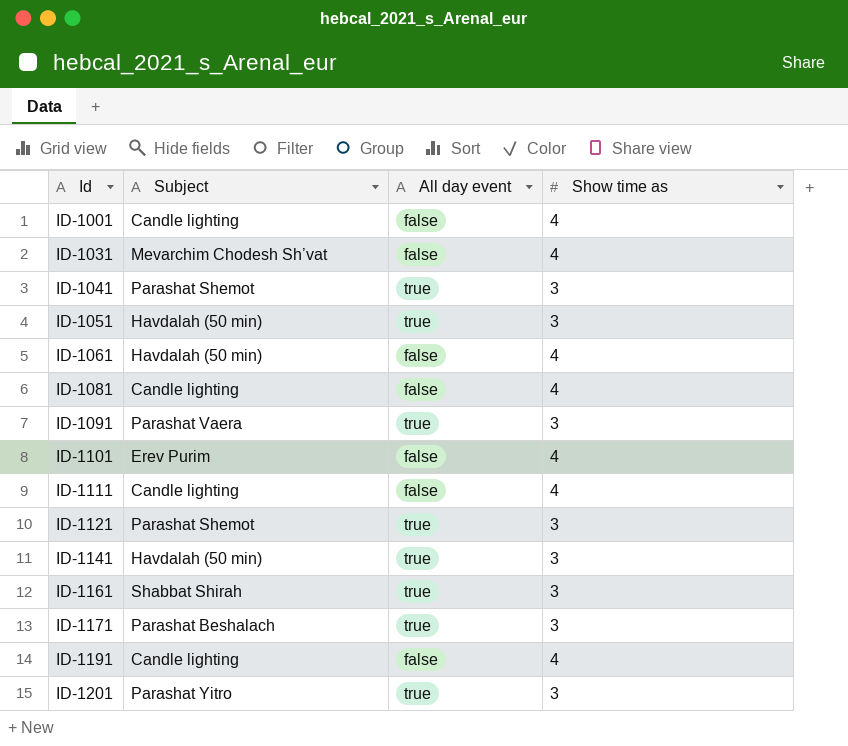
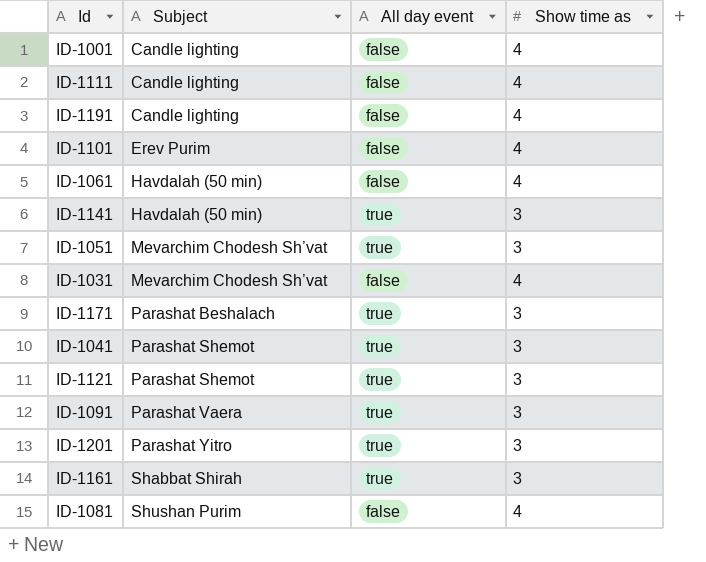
row order: Id ascending -> Subject ascending
ID-1051 | Subject: Havdalah (50 min) -> Mevarchim Chodesh Sh’vat
ID-1081 | Subject: Candle lighting -> Shushan Purim

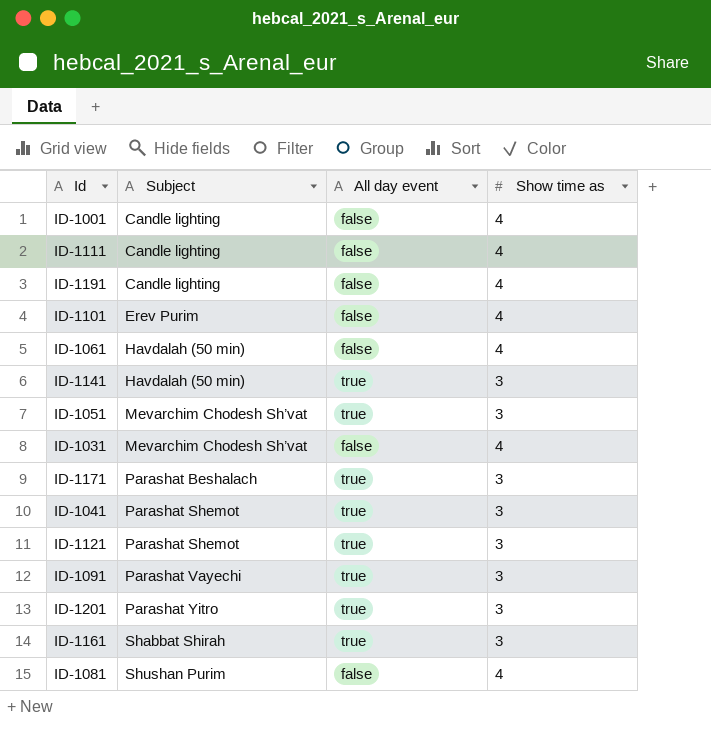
ID-1091 | Subject: Parashat Vaera -> Parashat Vayechi

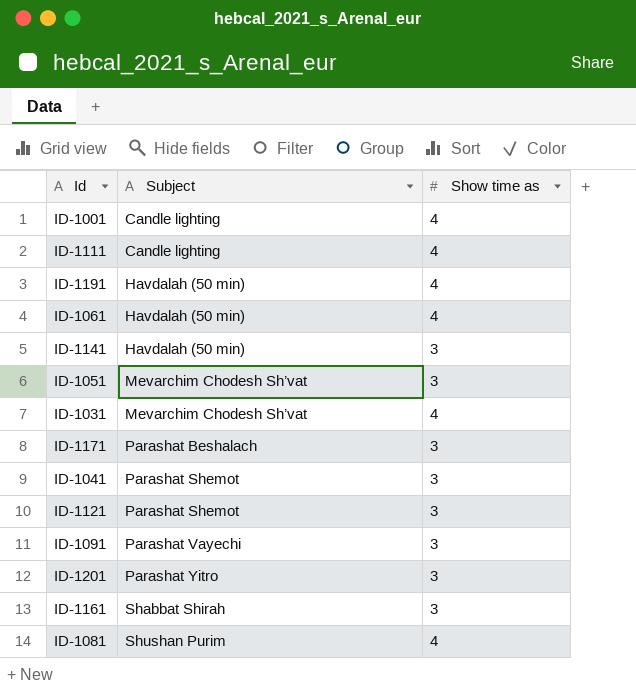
column All day event | position: 3 -> none
row ID-1101: Erev Purim | false | 4 -> none
ID-1191 | Subject: Candle lighting -> Havdalah (50 min)

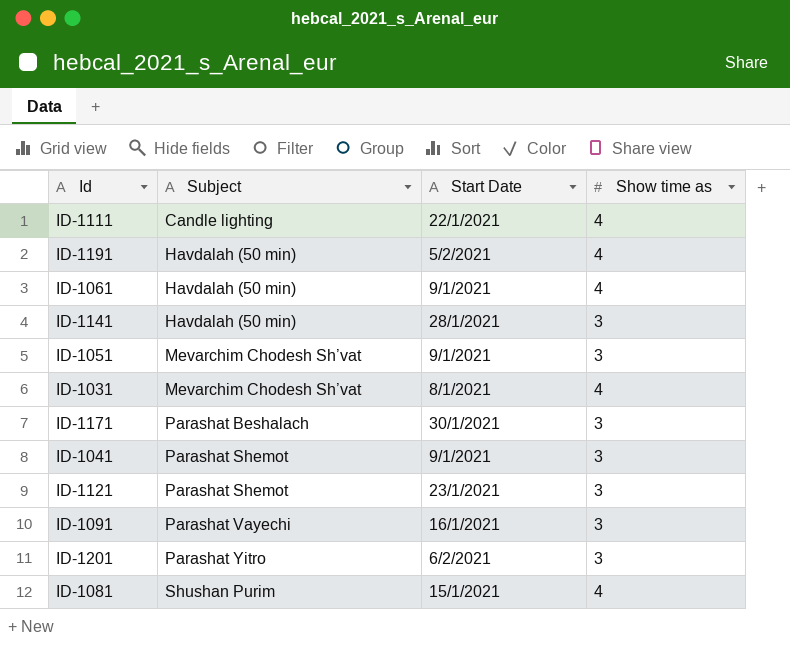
column Start Date | position: none -> 3
row ID-1001: Candle lighting | 4 -> none
row ID-1161: Shabbat Shirah | 3 -> none

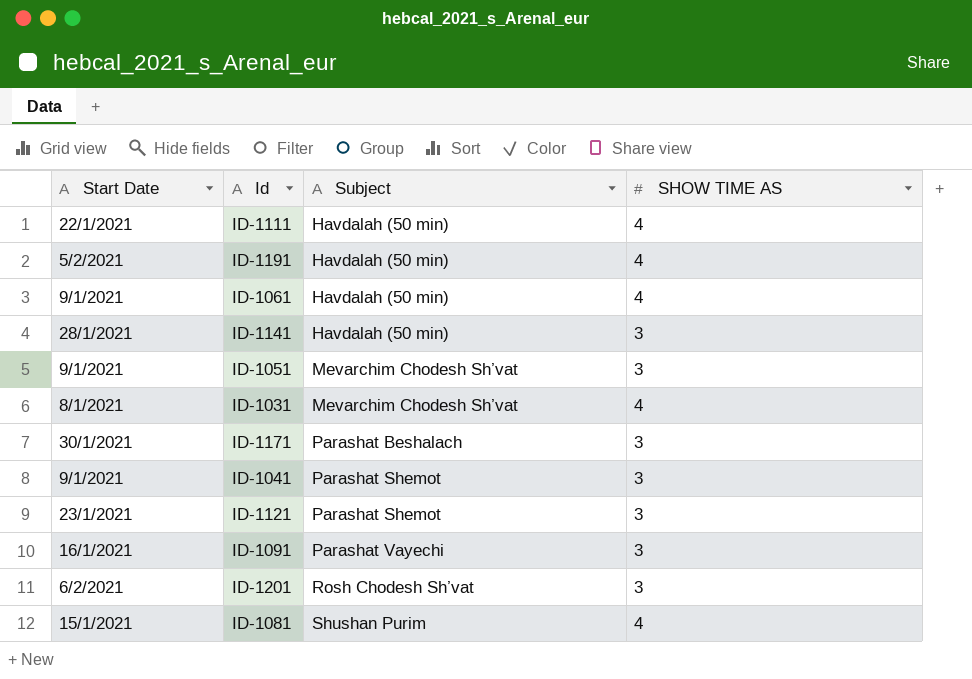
column Start Date | position: 3 -> 1
column name: Show time as -> SHOW TIME AS
ID-1111 | Subject: Candle lighting -> Havdalah (50 min)
ID-1201 | Subject: Parashat Yitro -> Rosh Chodesh Sh’vat

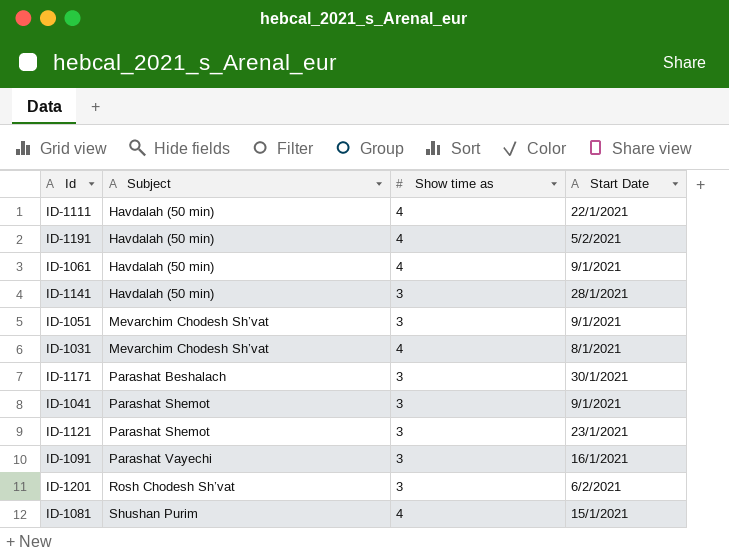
column name: SHOW TIME AS -> Show time as
column Start Date | position: 1 -> 4

